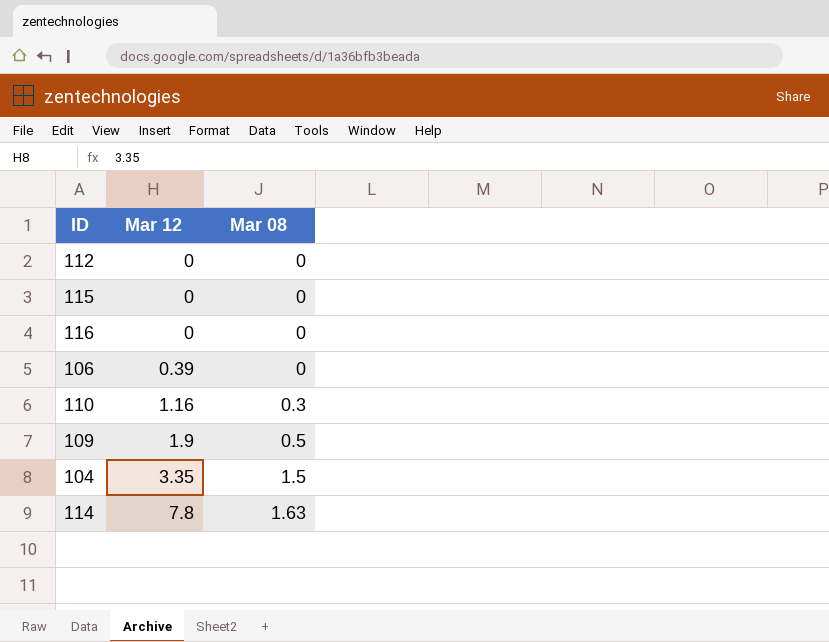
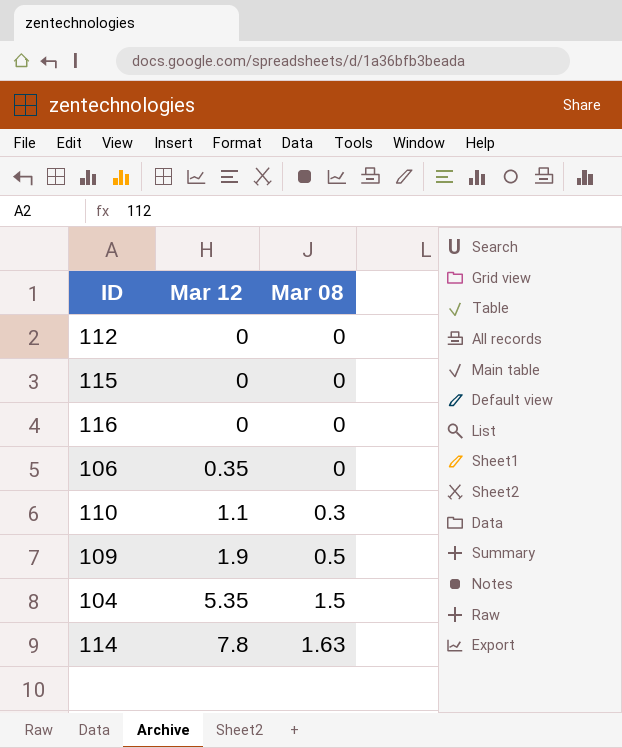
106 | Mar 12: 0.39 -> 0.35
110 | Mar 12: 1.16 -> 1.1
104 | Mar 12: 3.35 -> 5.35

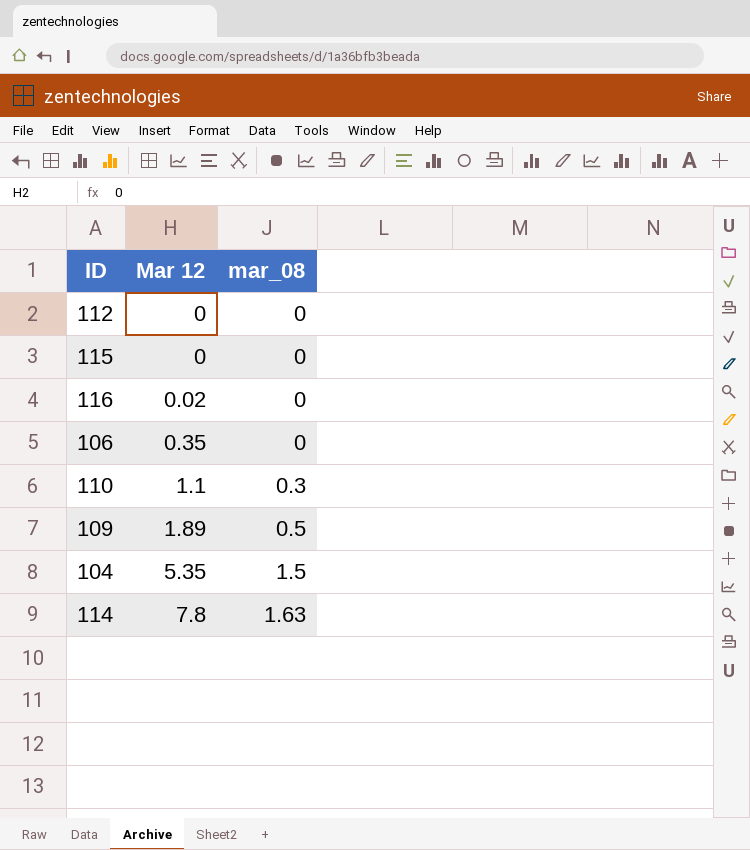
column name: Mar 08 -> mar_08
116 | Mar 12: 0 -> 0.02
109 | Mar 12: 1.9 -> 1.89

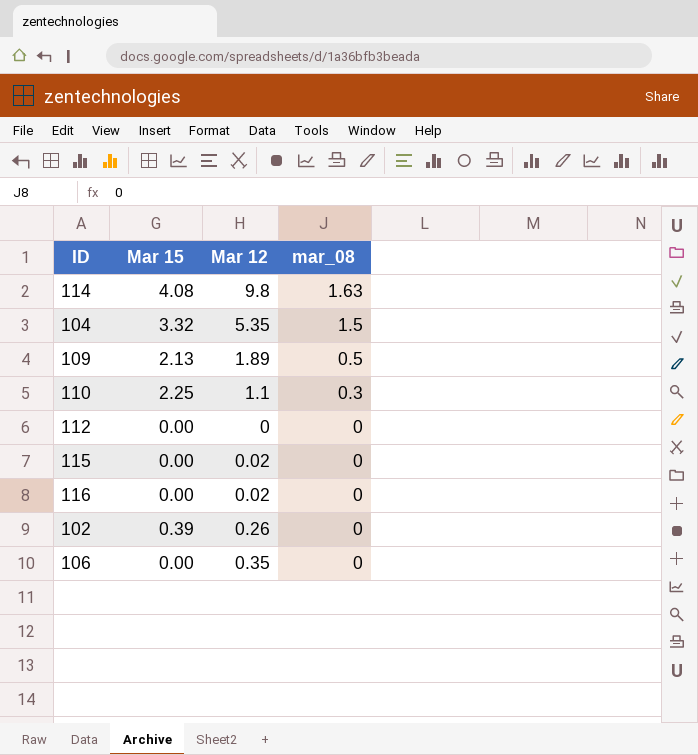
row order: Mar 12 ascending -> mar_08 descending
column Mar 15 | position: none -> 2
114 | Mar 12: 7.8 -> 9.8
115 | Mar 12: 0 -> 0.02
row 102: none -> 0.39 | 0.26 | 0

